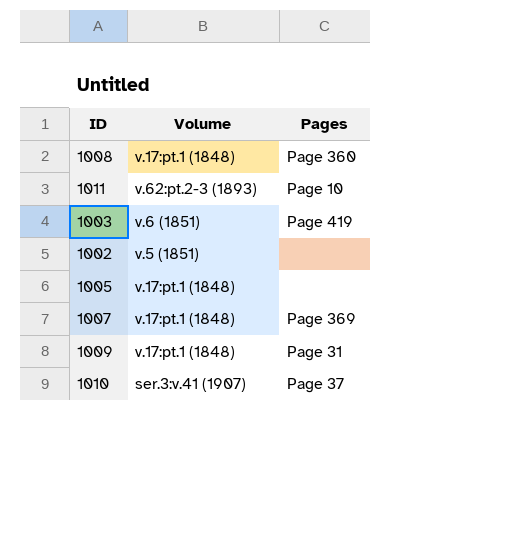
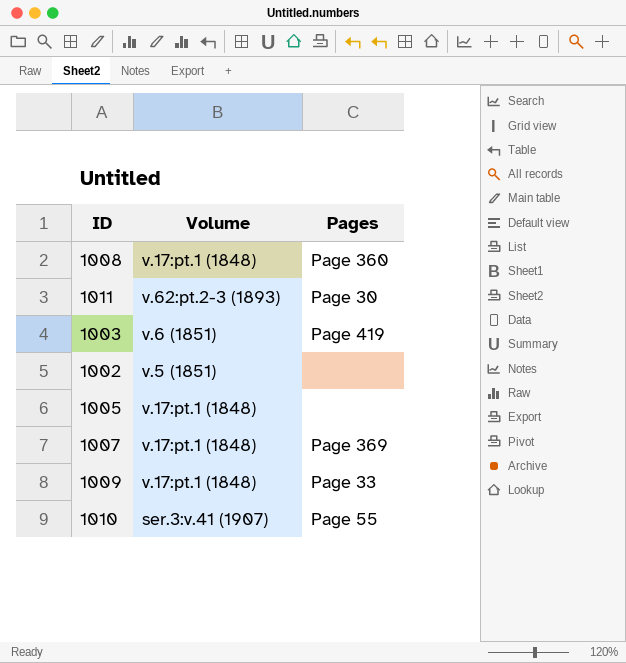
1011 | Pages: Page 10 -> Page 30
1009 | Pages: Page 31 -> Page 33
1010 | Pages: Page 37 -> Page 55

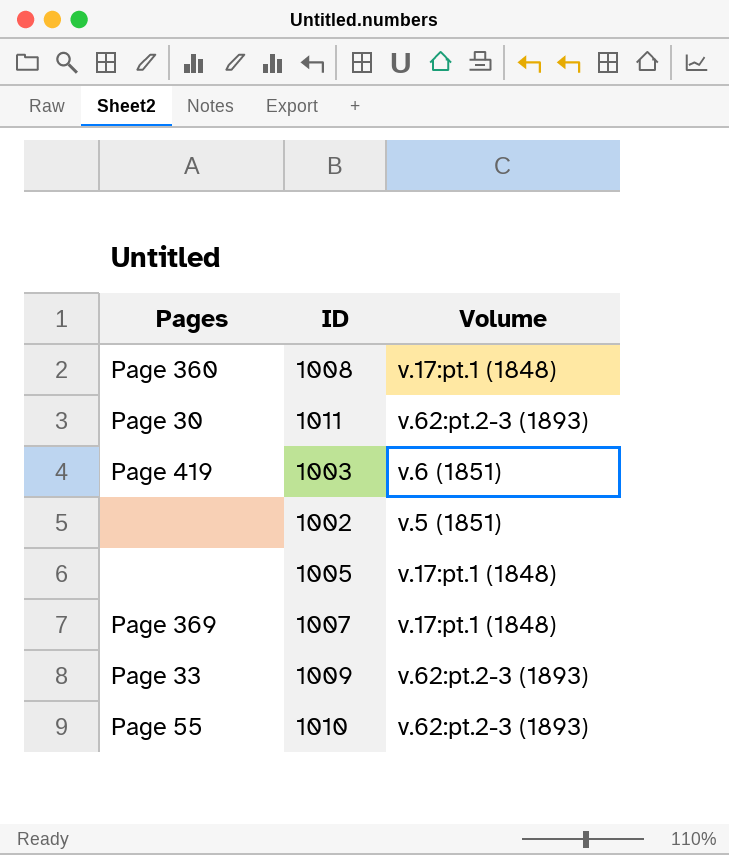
column Pages | position: 3 -> 1
1009 | Volume: v.17:pt.1 (1848) -> v.62:pt.2-3 (1893)
1010 | Volume: ser.3:v.41 (1907) -> v.62:pt.2-3 (1893)

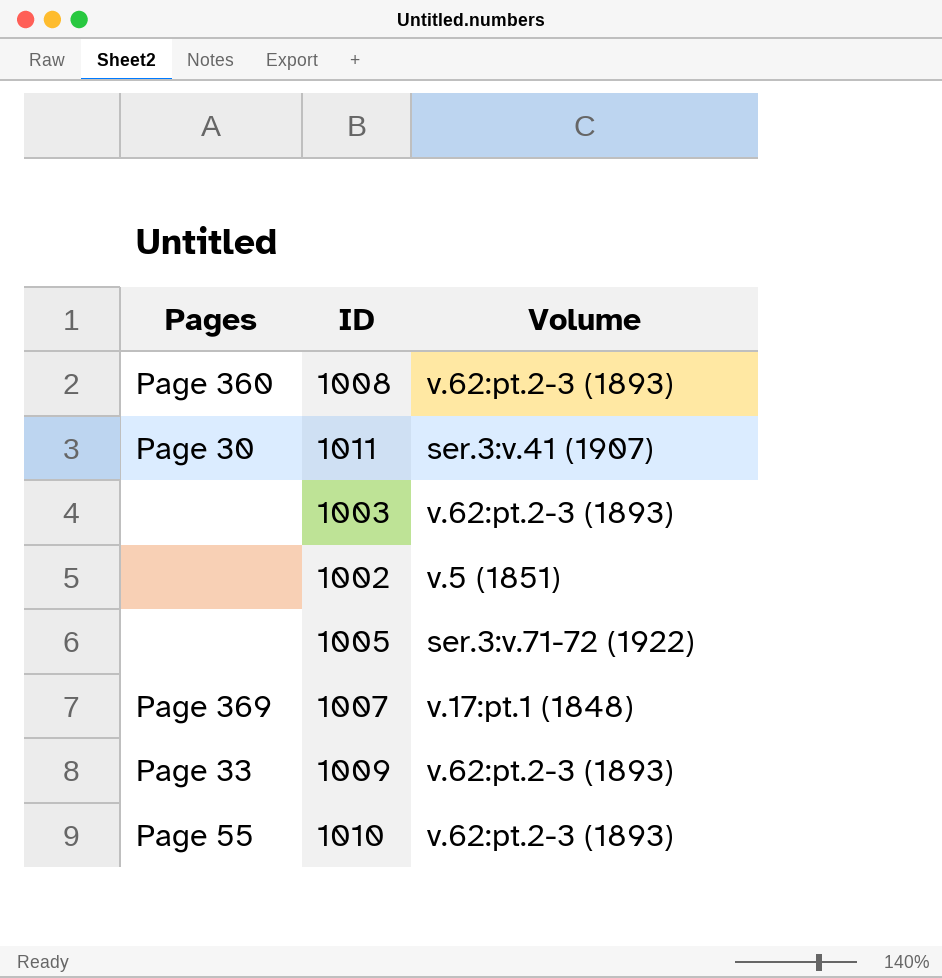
1008 | Volume: v.17:pt.1 (1848) -> v.62:pt.2-3 (1893)
1011 | Volume: v.62:pt.2-3 (1893) -> ser.3:v.41 (1907)
1003 | Pages: Page 419 -> none
1003 | Volume: v.6 (1851) -> v.62:pt.2-3 (1893)
1005 | Volume: v.17:pt.1 (1848) -> ser.3:v.71-72 (1922)

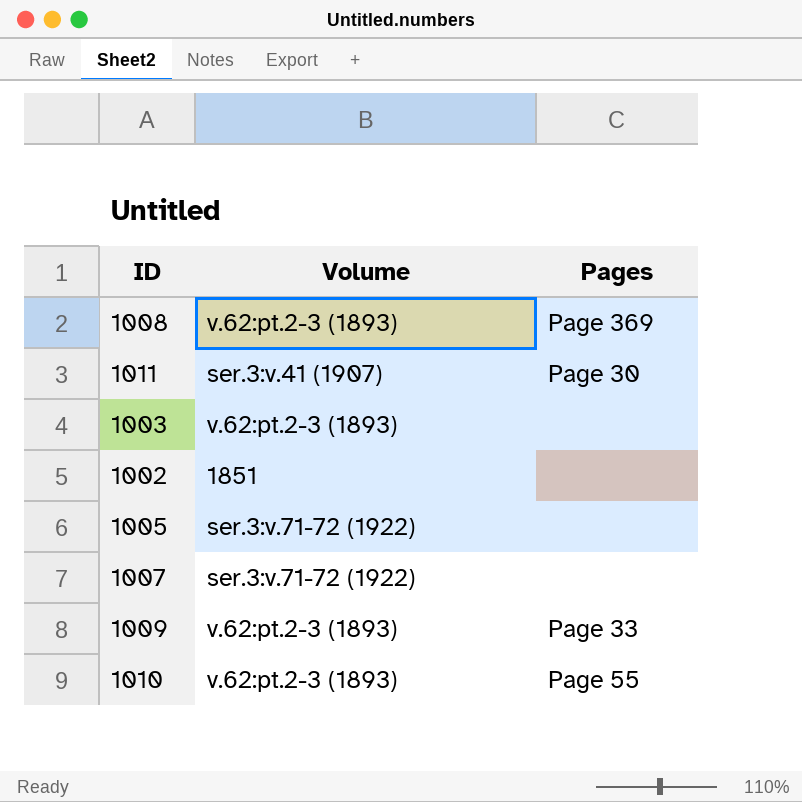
column Pages | position: 1 -> 3
1008 | Pages: Page 360 -> Page 369
1002 | Volume: v.5 (1851) -> 1851
1007 | Volume: v.17:pt.1 (1848) -> ser.3:v.71-72 (1922)
1007 | Pages: Page 369 -> none

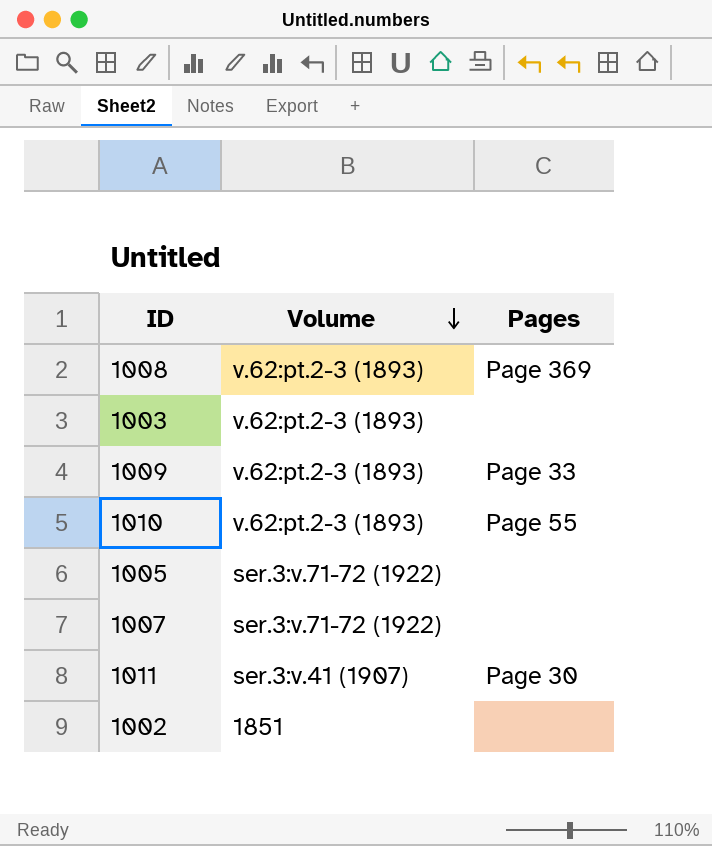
row order: none -> Volume descending

